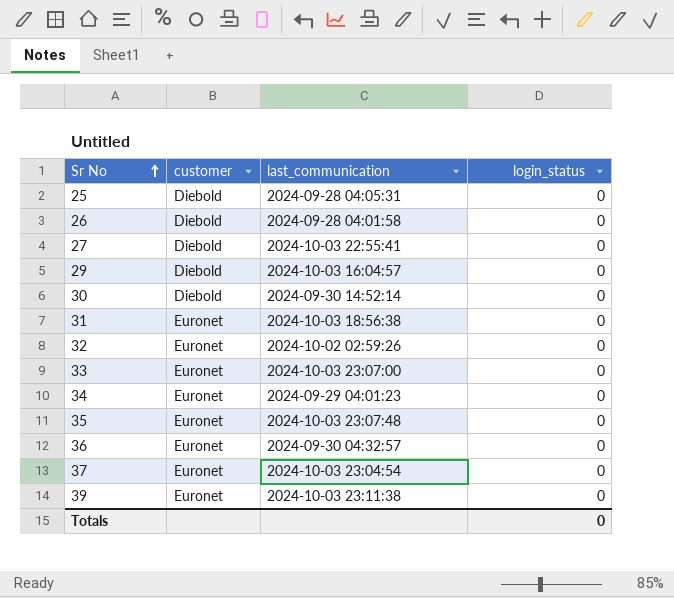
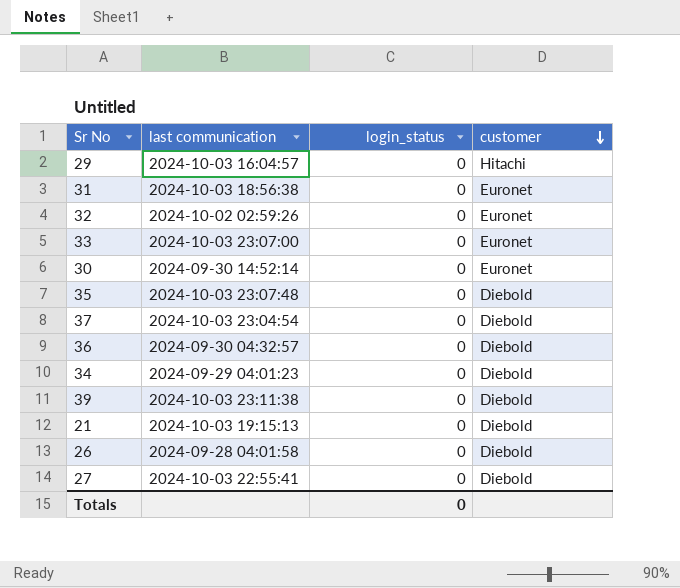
row order: Sr No ascending -> customer descending
column name: last_communication -> last communication
column customer | position: 2 -> 4
row 25: Diebold | 2024-09-28 04:05:31 | 0 -> none
29 | customer: Diebold -> Hitachi
30 | customer: Diebold -> Euronet
35 | customer: Euronet -> Diebold
37 | customer: Euronet -> Diebold
36 | customer: Euronet -> Diebold
34 | customer: Euronet -> Diebold
39 | customer: Euronet -> Diebold
row 21: none -> 2024-10-03 19:15:13 | 0 | Diebold

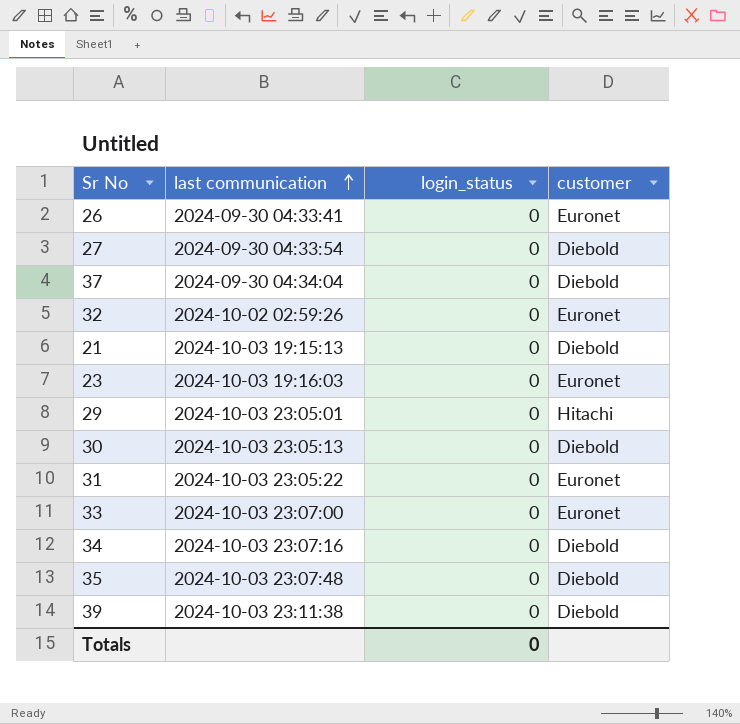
row order: customer descending -> last communication ascending
row 36: 2024-09-30 04:32:57 | 0 | Diebold -> none
26 | last communication: 2024-09-28 04:01:58 -> 2024-09-30 04:33:41
26 | customer: Diebold -> Euronet
27 | last communication: 2024-10-03 22:55:41 -> 2024-09-30 04:33:54
37 | last communication: 2024-10-03 23:04:54 -> 2024-09-30 04:34:04
row 23: none -> 2024-10-03 19:16:03 | 0 | Euronet
29 | last communication: 2024-10-03 16:04:57 -> 2024-10-03 23:05:01
30 | last communication: 2024-09-30 14:52:14 -> 2024-10-03 23:05:13
30 | customer: Euronet -> Diebold
31 | last communication: 2024-10-03 18:56:38 -> 2024-10-03 23:05:22
34 | last communication: 2024-09-29 04:01:23 -> 2024-10-03 23:07:16

